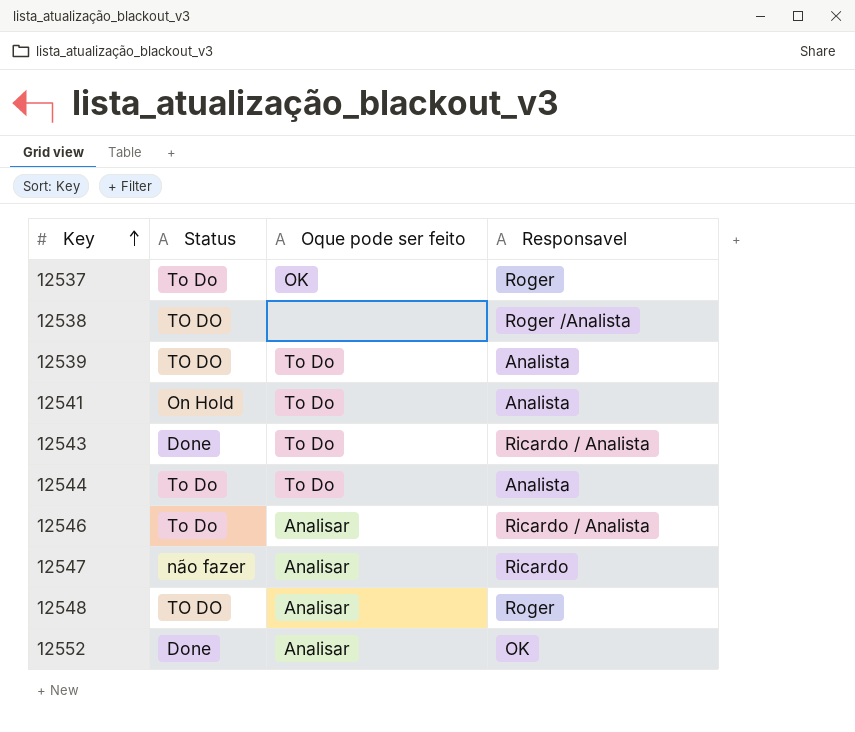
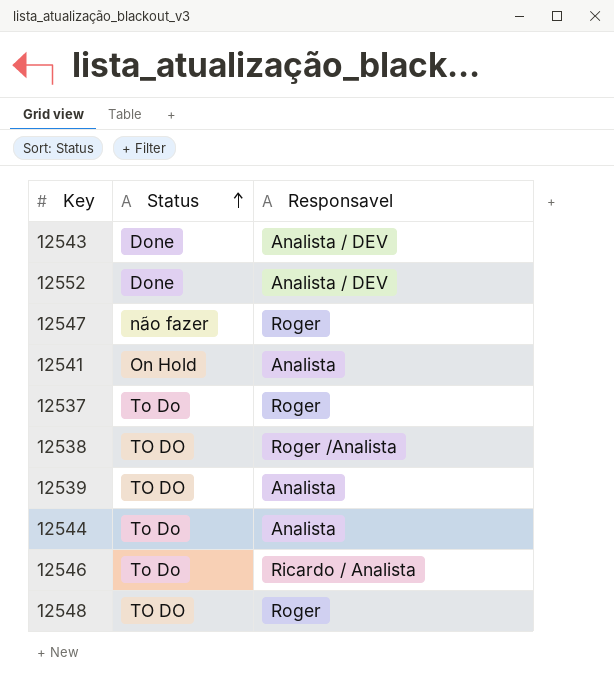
row order: Key ascending -> Status ascending
column Oque pode ser feito | position: 3 -> none
12543 | Responsavel: Ricardo / Analista -> Analista / DEV
12552 | Responsavel: OK -> Analista / DEV
12547 | Responsavel: Ricardo -> Roger

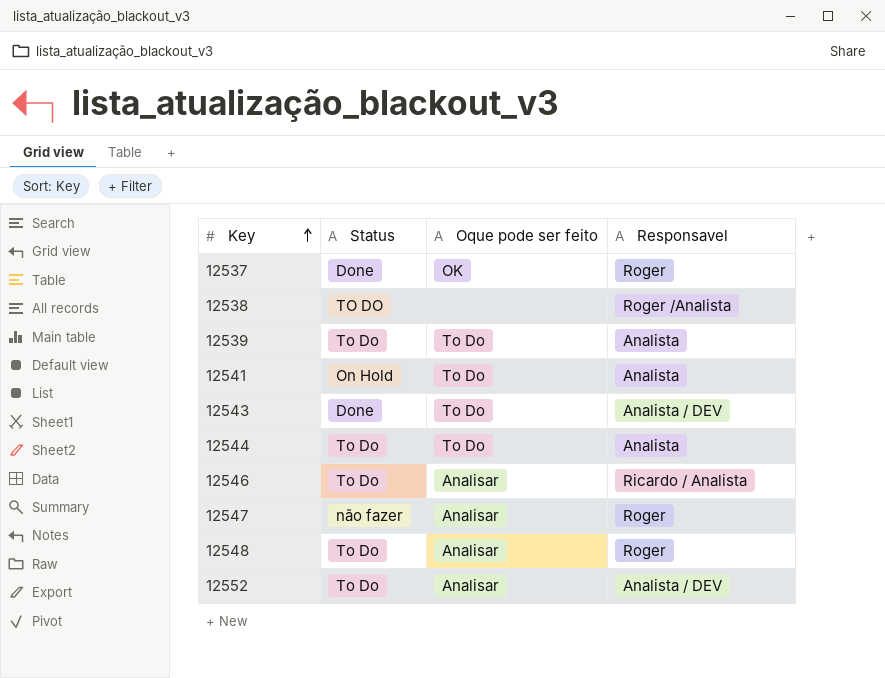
row order: Status ascending -> Key ascending
column Oque pode ser feito | position: none -> 3
12537 | Status: To Do -> Done
12539 | Status: TO DO -> To Do
12548 | Status: TO DO -> To Do
12552 | Status: Done -> To Do

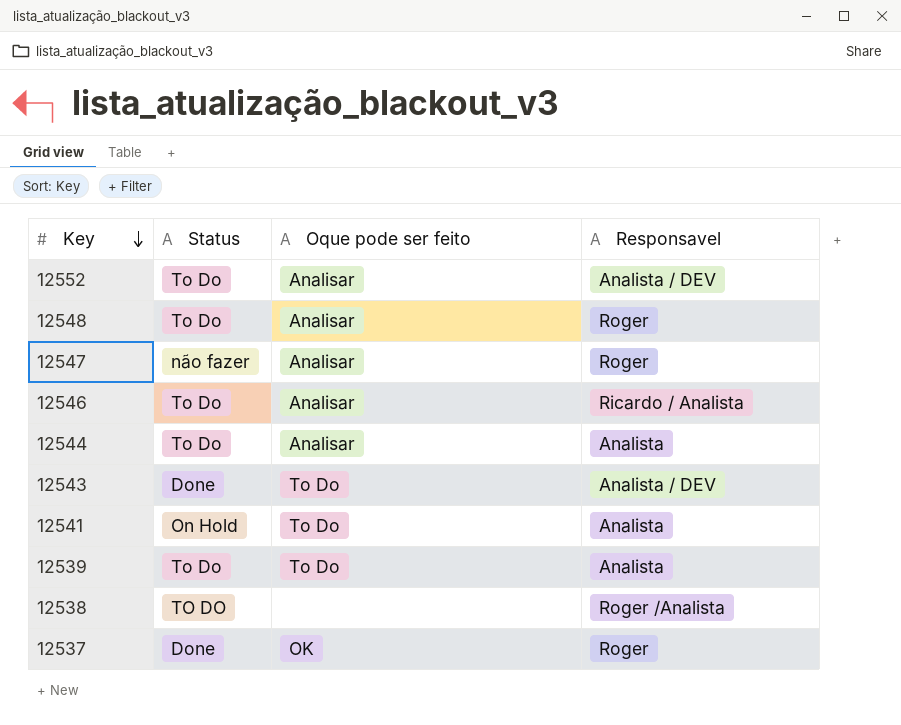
row order: Key ascending -> Key descending
12544 | Oque pode ser feito: To Do -> Analisar

